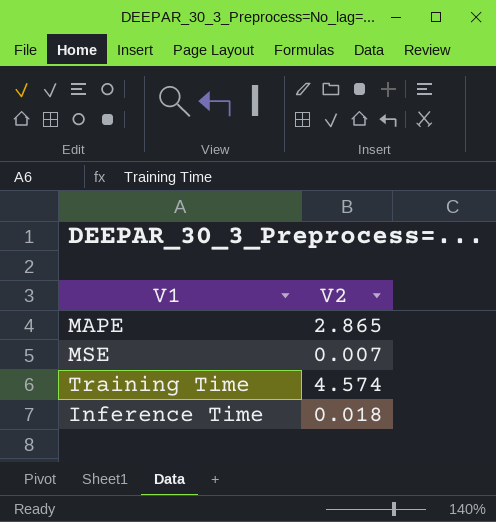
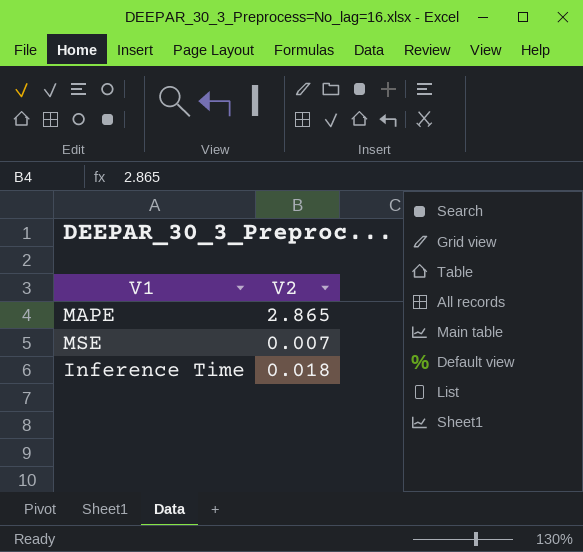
row Training Time: 4.574 -> none

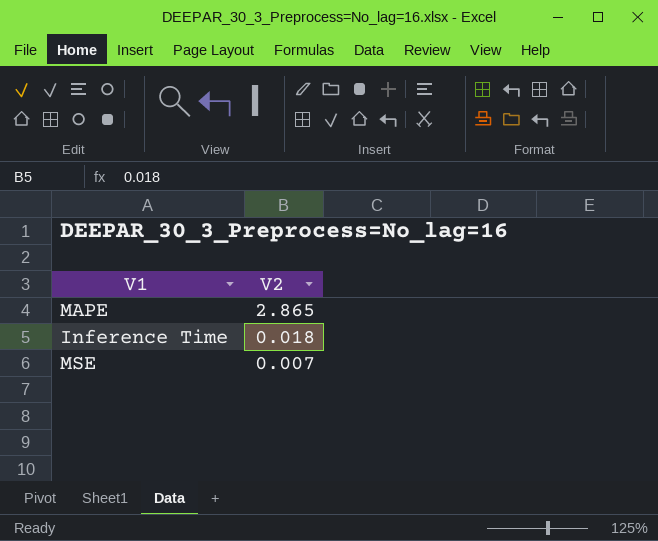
row order: none -> V2 descending

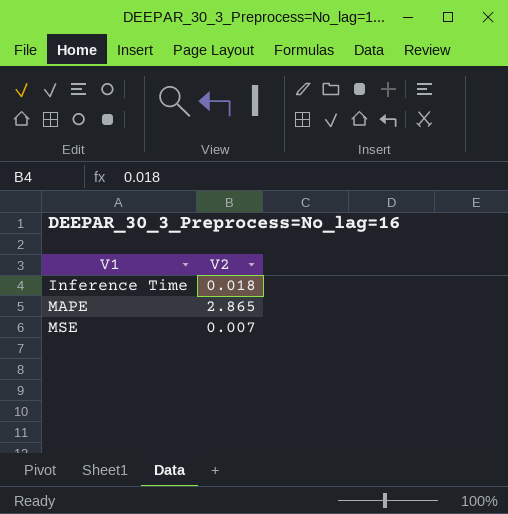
row order: V2 descending -> V1 ascending

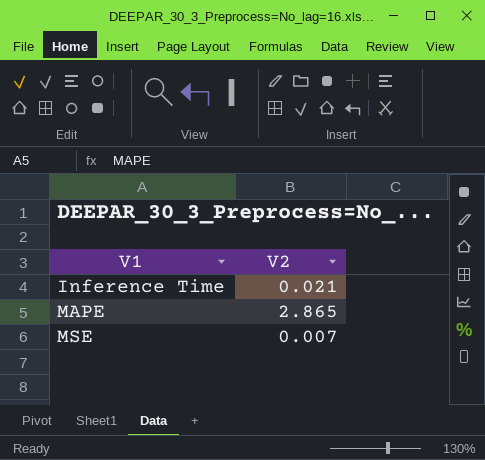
Inference Time | V2: 0.018 -> 0.021

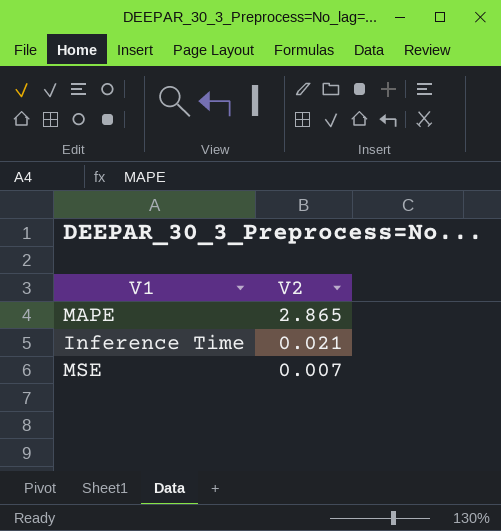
row order: V1 ascending -> V2 descending

